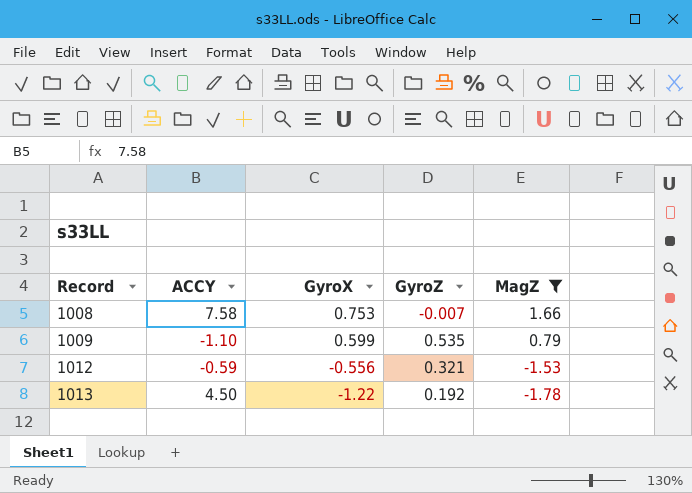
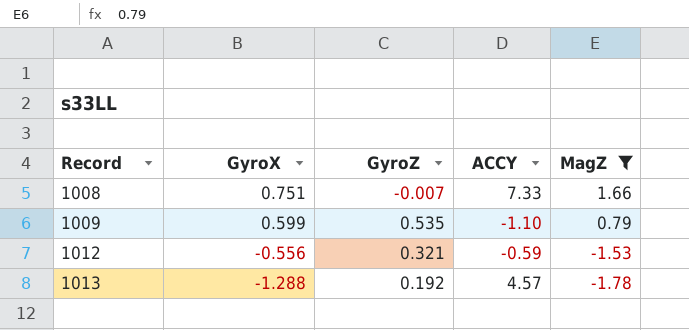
column ACCY | position: 2 -> 4
1008 | GyroX: 0.753 -> 0.751
1008 | ACCY: 7.58 -> 7.33
1013 | GyroX: -1.22 -> -1.288
1013 | ACCY: 4.50 -> 4.57

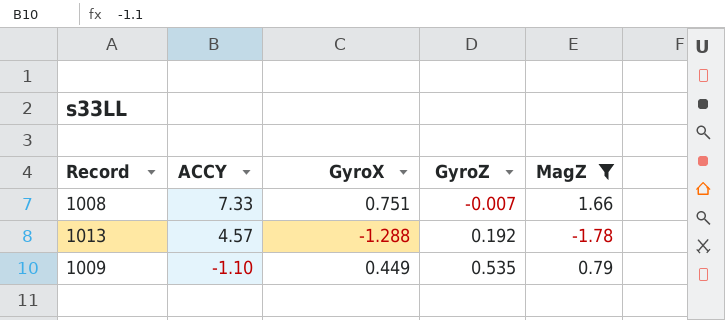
row order: Record ascending -> ACCY descending
column ACCY | position: 4 -> 2
row 1012: -0.556 | 0.321 | -0.59 | -1.53 -> none
1009 | GyroX: 0.599 -> 0.449

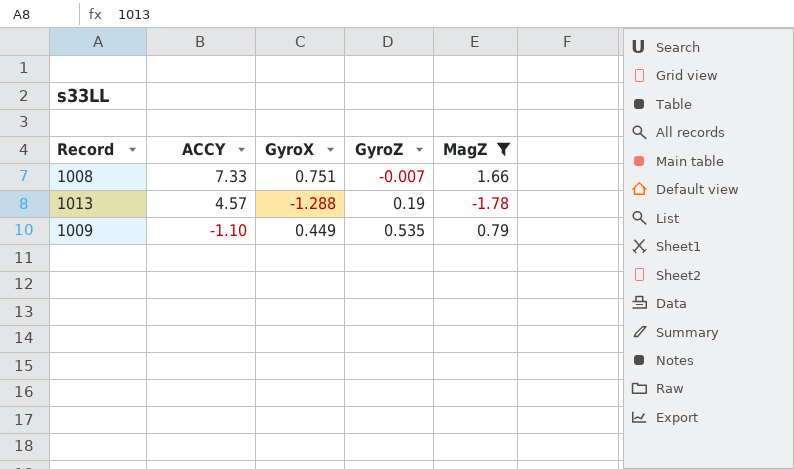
1013 | GyroZ: 0.192 -> 0.19

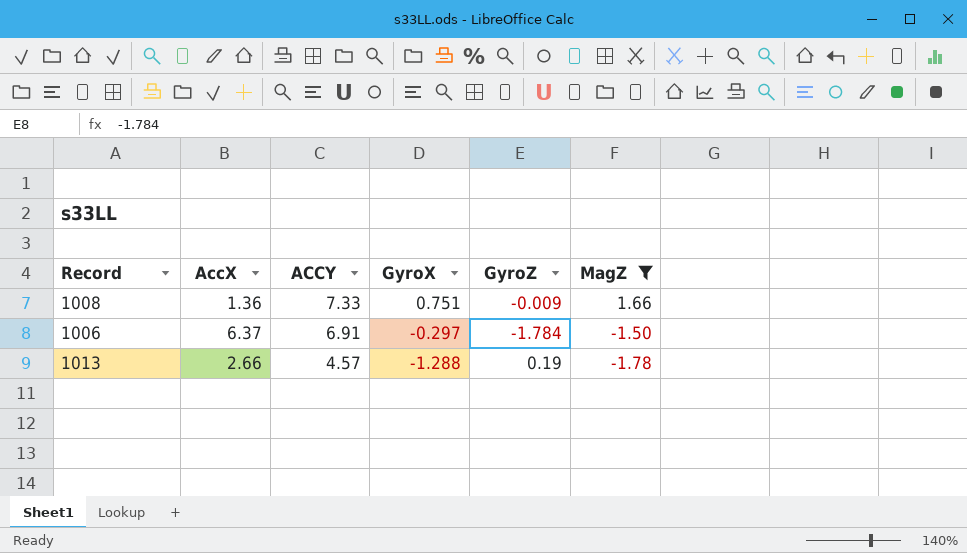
column AccX | position: none -> 2
row 1009: -1.10 | 0.449 | 0.535 | 0.79 -> none
1008 | GyroZ: -0.007 -> -0.009
row 1006: none -> 6.37 | 6.91 | -0.297 | -1.784 | -1.50

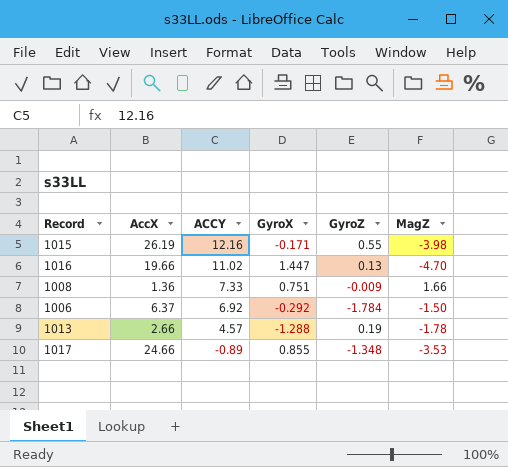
filter: MagZ >= -1.78 -> none
1006 | ACCY: 6.91 -> 6.92
1006 | GyroX: -0.297 -> -0.292

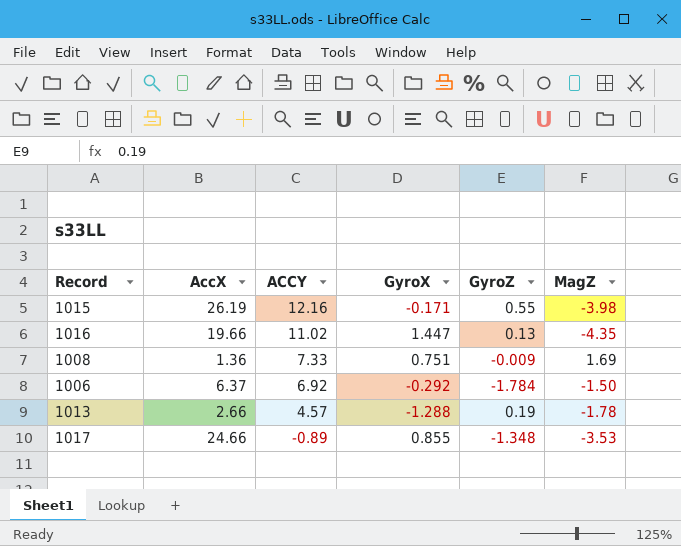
1016 | MagZ: -4.70 -> -4.35
1008 | MagZ: 1.66 -> 1.69

